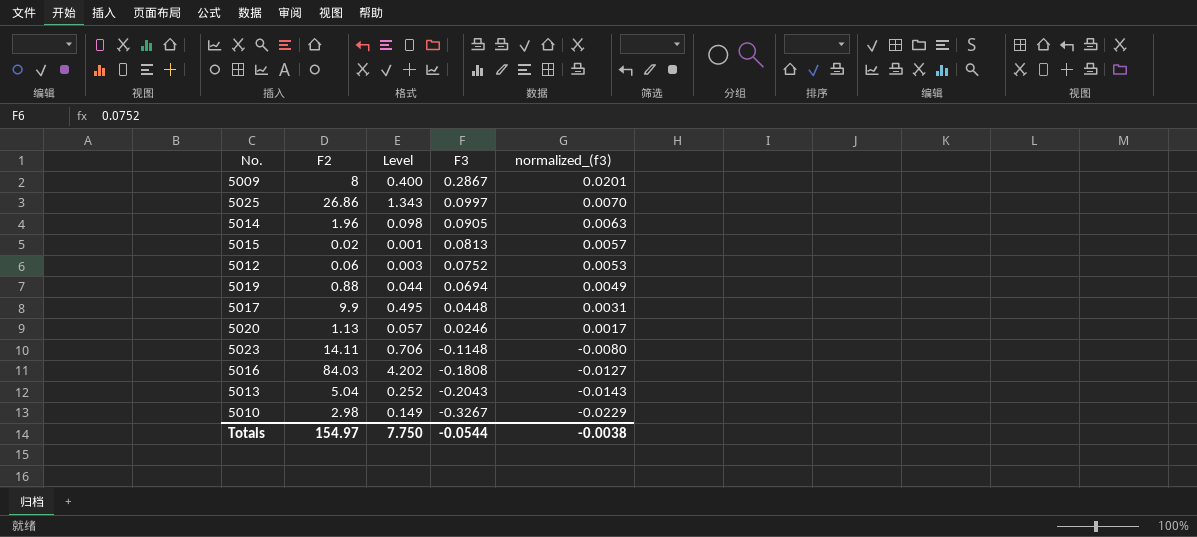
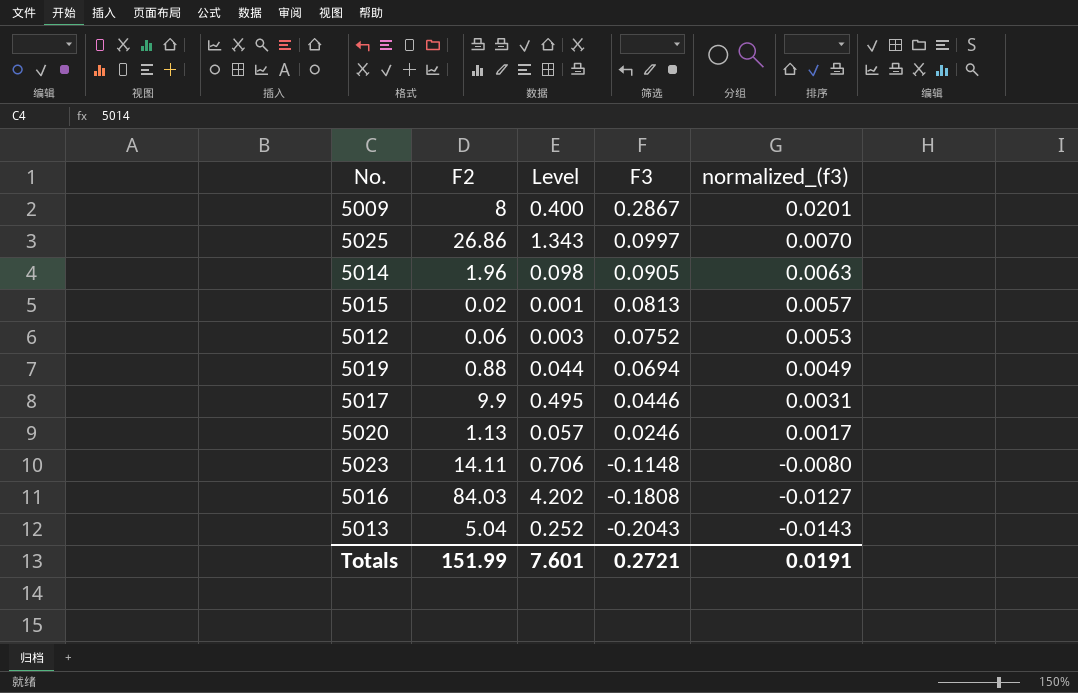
row 5010: 2.98 | 0.149 | -0.3267 | -0.0229 -> none
5017 | F3: 0.0448 -> 0.0446
Totals | F2: 154.97 -> 151.99
Totals | Level: 7.750 -> 7.601
Totals | F3: -0.0544 -> 0.2721
Totals | normalized_(f3): -0.0038 -> 0.0191

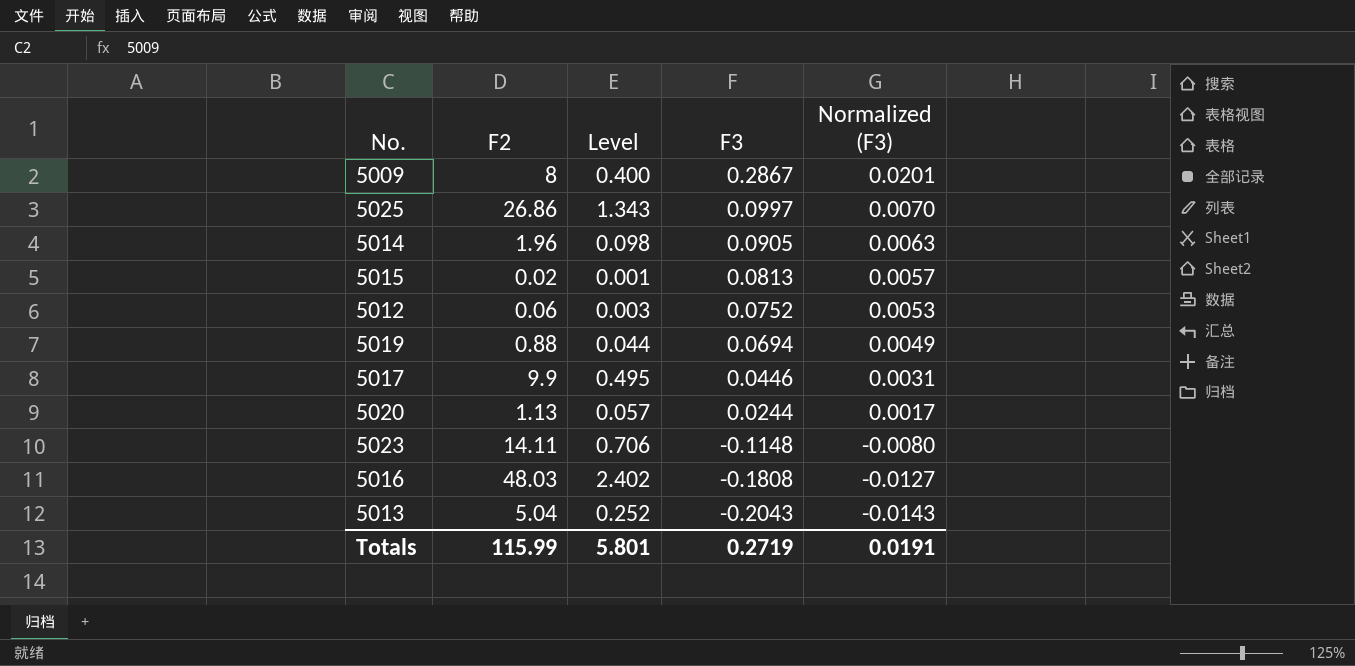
column name: normalized_(f3) -> Normalized (F3)
5020 | F3: 0.0246 -> 0.0244
5016 | F2: 84.03 -> 48.03
5016 | Level: 4.202 -> 2.402
Totals | F2: 151.99 -> 115.99
Totals | Level: 7.601 -> 5.801
Totals | F3: 0.2721 -> 0.2719

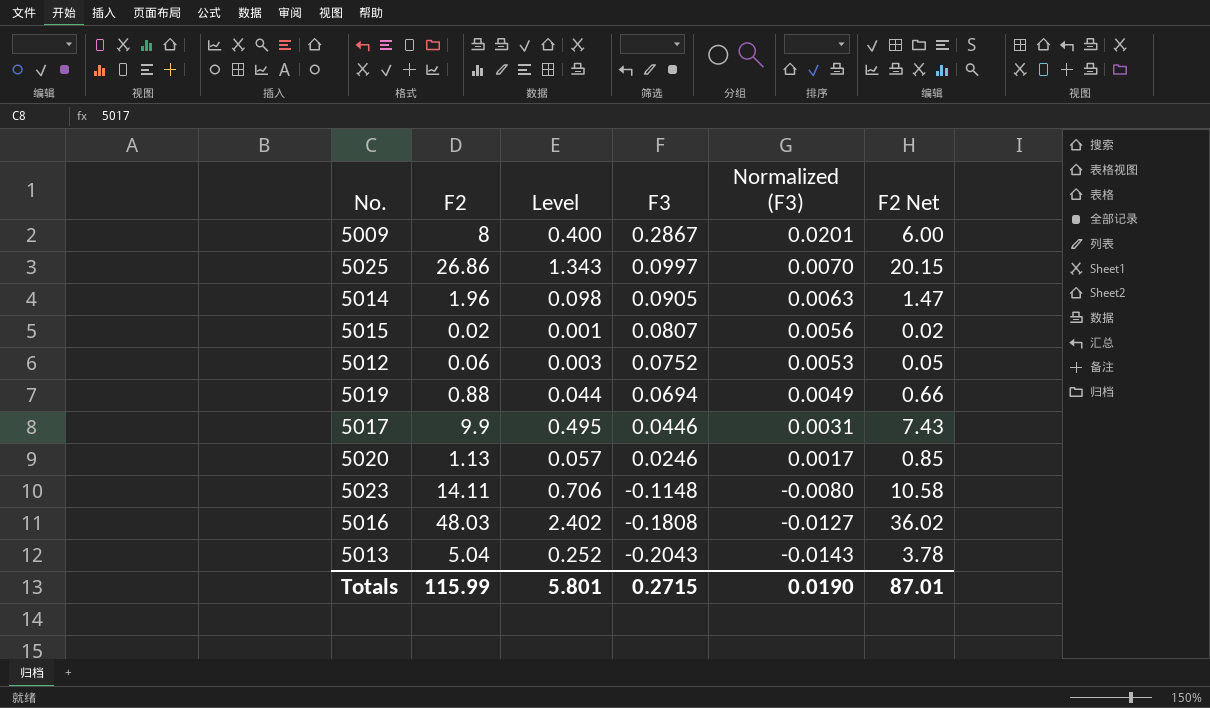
column F2 Net | formula: none -> [F2] * 0.75
5015 | F3: 0.0813 -> 0.0807
5015 | Normalized (F3): 0.0057 -> 0.0056
5020 | F3: 0.0244 -> 0.0246
Totals | F3: 0.2719 -> 0.2715
Totals | Normalized (F3): 0.0191 -> 0.0190

